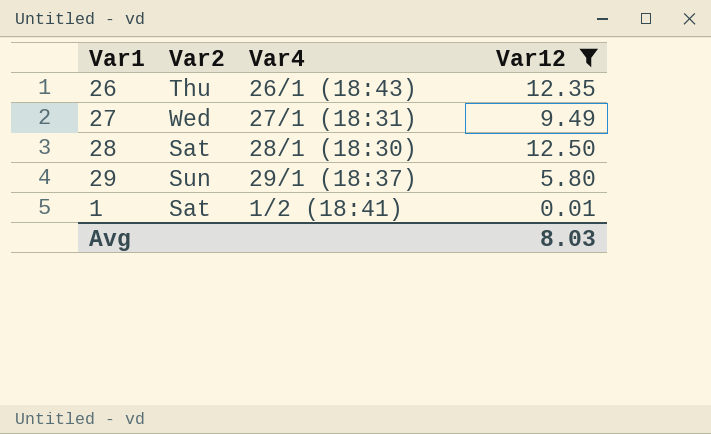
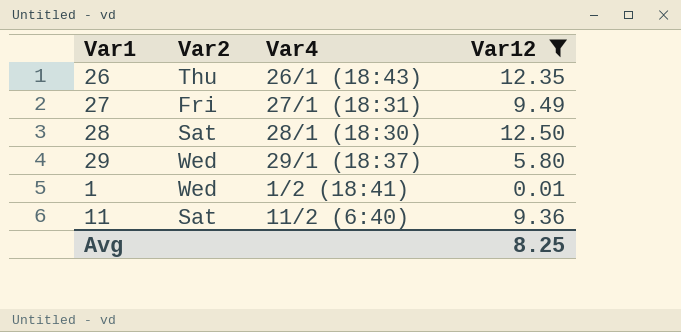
27 | Var2: Wed -> Fri
29 | Var2: Sun -> Wed
1 | Var2: Sat -> Wed
row 11: none -> Sat | 11/2 (6:40) | 9.36
Avg | Var12: 8.03 -> 8.25

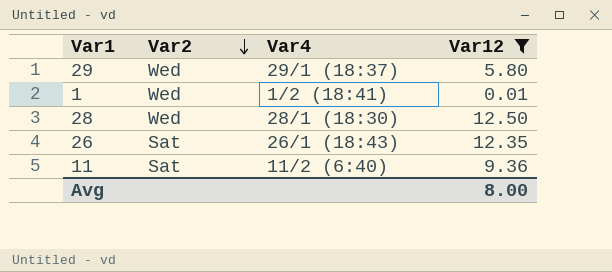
row order: none -> Var2 descending
row 27: Fri | 27/1 (18:31) | 9.49 -> none
28 | Var2: Sat -> Wed
26 | Var2: Thu -> Sat
Avg | Var12: 8.25 -> 8.00

